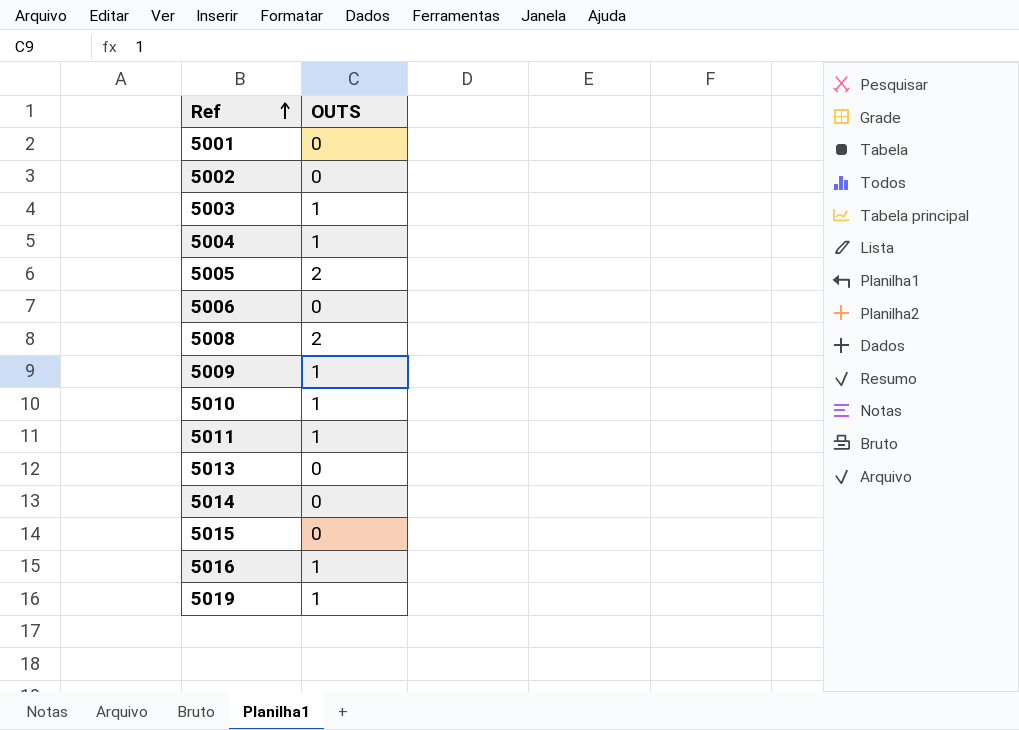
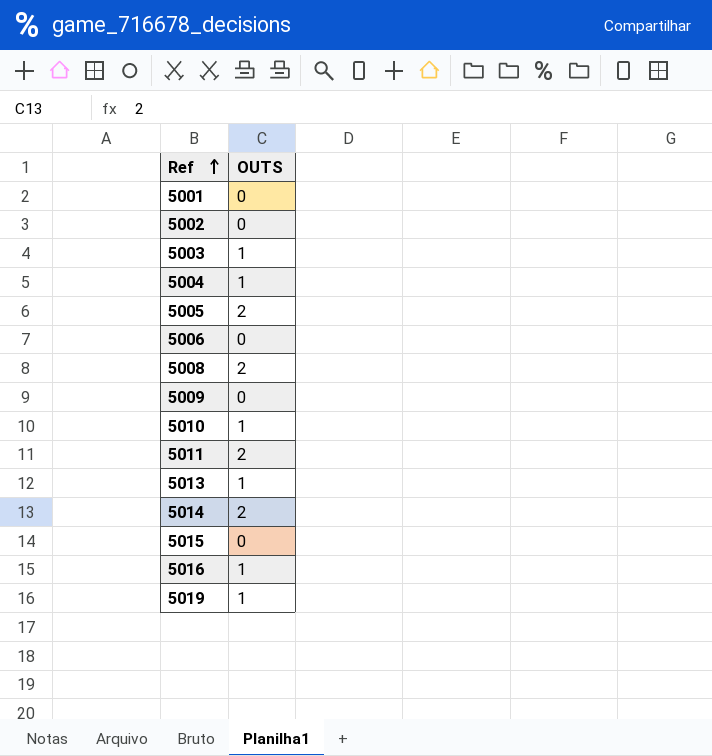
5009 | OUTS: 1 -> 0
5011 | OUTS: 1 -> 2
5013 | OUTS: 0 -> 1
5014 | OUTS: 0 -> 2

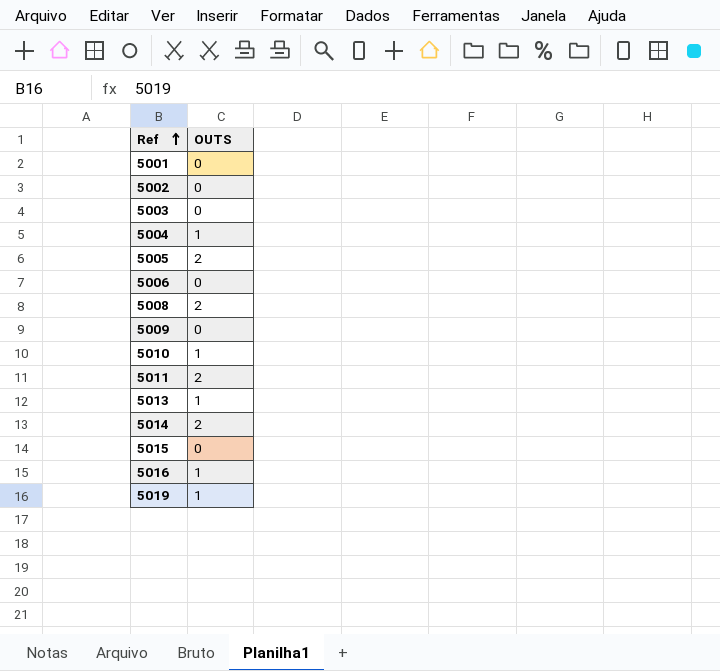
5003 | OUTS: 1 -> 0

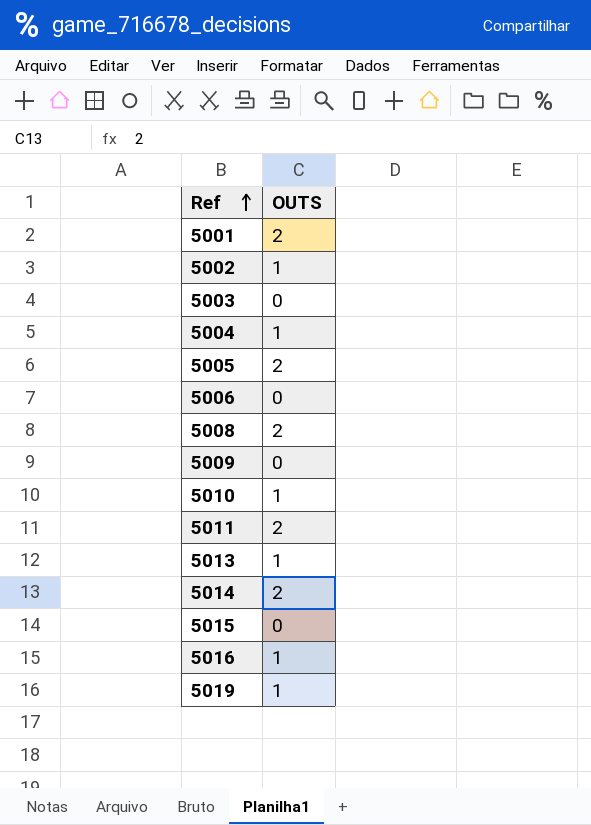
5001 | OUTS: 0 -> 2
5002 | OUTS: 0 -> 1

